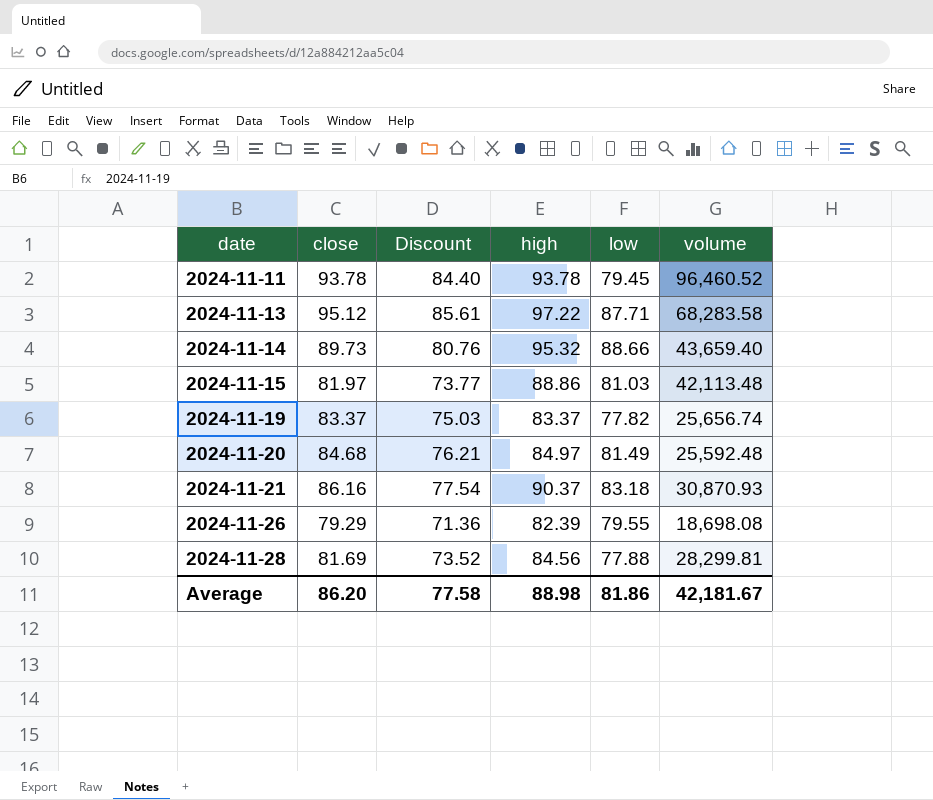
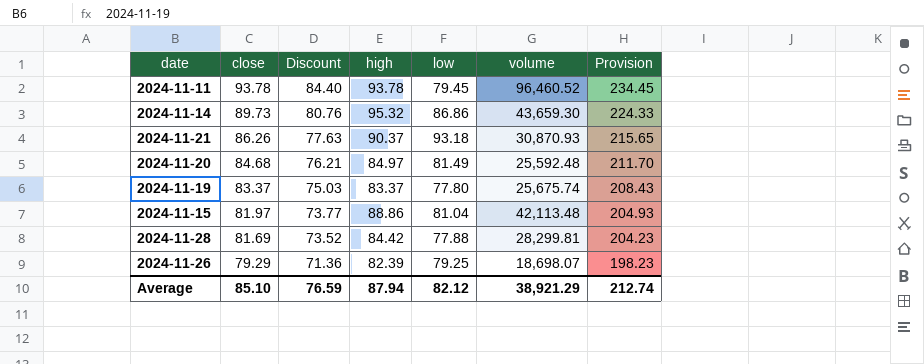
row order: date ascending -> close descending
column Provision | formula: none -> [close] * 2.5
row 2024-11-13: 95.12 | 85.61 | 97.22 | 87.71 | 68,283.58 -> none
2024-11-14 | low: 88.66 -> 86.86
2024-11-14 | volume: 43,659.40 -> 43,659.30
2024-11-21 | close: 86.16 -> 86.26
2024-11-21 | Discount: 77.54 -> 77.63
2024-11-21 | low: 83.18 -> 93.18
2024-11-19 | low: 77.82 -> 77.80
2024-11-19 | volume: 25,656.74 -> 25,675.74
2024-11-15 | low: 81.03 -> 81.04
2024-11-28 | high: 84.56 -> 84.42
2024-11-26 | low: 79.55 -> 79.25
2024-11-26 | volume: 18,698.08 -> 18,698.07
Average | close: 86.20 -> 85.10
Average | Discount: 77.58 -> 76.59
Average | high: 88.98 -> 87.94
Average | low: 81.86 -> 82.12
Average | volume: 42,181.67 -> 38,921.29

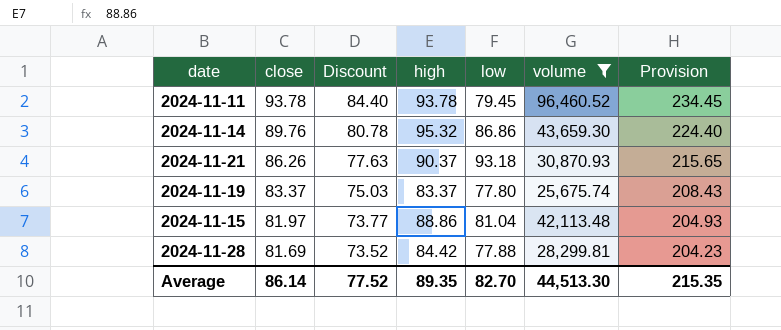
filter: none -> volume >= 25,675.74
2024-11-14 | close: 89.73 -> 89.76
2024-11-14 | Discount: 80.76 -> 80.78
2024-11-14 | Provision: 224.33 -> 224.40
Average | close: 85.10 -> 86.14
Average | Discount: 76.59 -> 77.52
Average | high: 87.94 -> 89.35
Average | low: 82.12 -> 82.70
Average | volume: 38,921.29 -> 44,513.30
Average | Provision: 212.74 -> 215.35

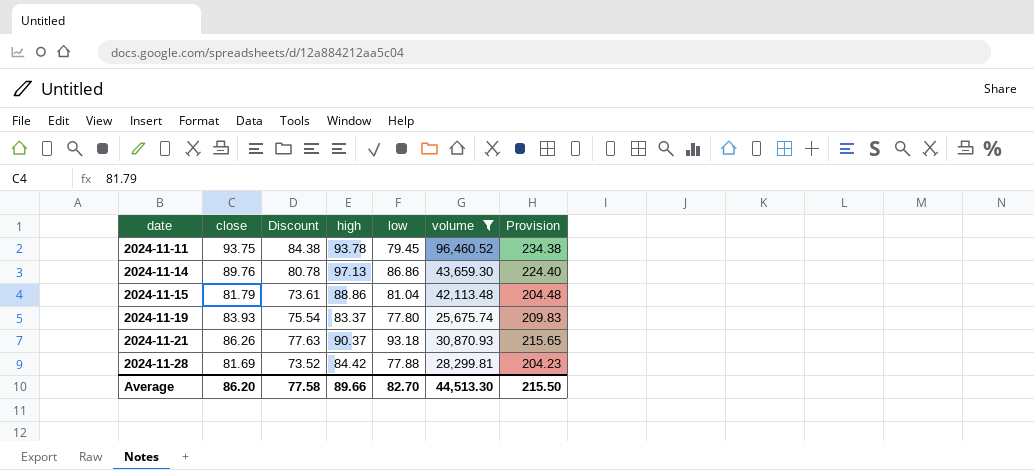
row order: close descending -> date ascending
2024-11-11 | close: 93.78 -> 93.75
2024-11-11 | Discount: 84.40 -> 84.38
2024-11-11 | Provision: 234.45 -> 234.38
2024-11-14 | high: 95.32 -> 97.13
2024-11-15 | close: 81.97 -> 81.79
2024-11-15 | Discount: 73.77 -> 73.61
2024-11-15 | Provision: 204.93 -> 204.48
2024-11-19 | close: 83.37 -> 83.93
2024-11-19 | Discount: 75.03 -> 75.54
2024-11-19 | Provision: 208.43 -> 209.83
Average | close: 86.14 -> 86.20
Average | Discount: 77.52 -> 77.58
Average | high: 89.35 -> 89.66
Average | Provision: 215.35 -> 215.50

